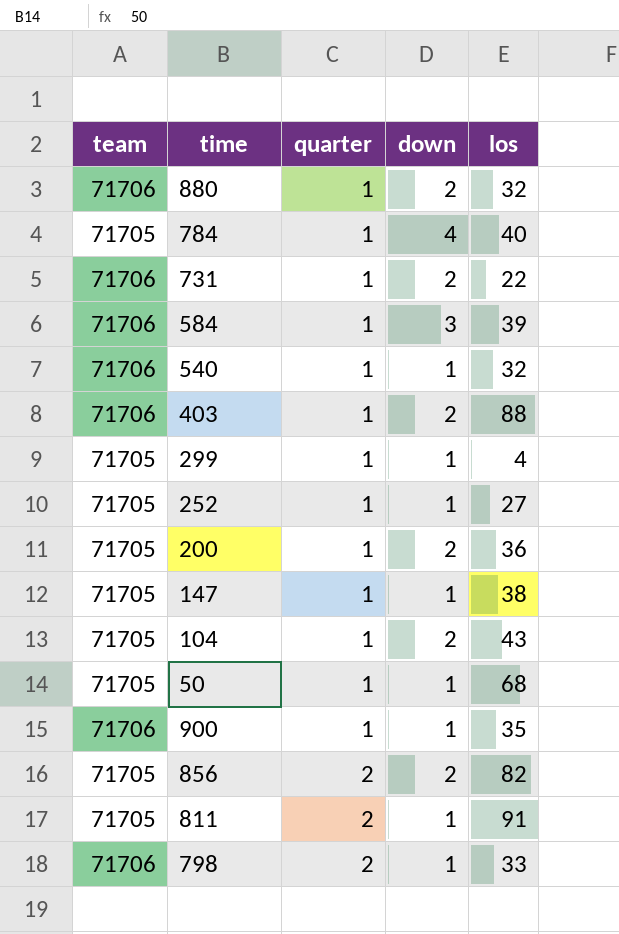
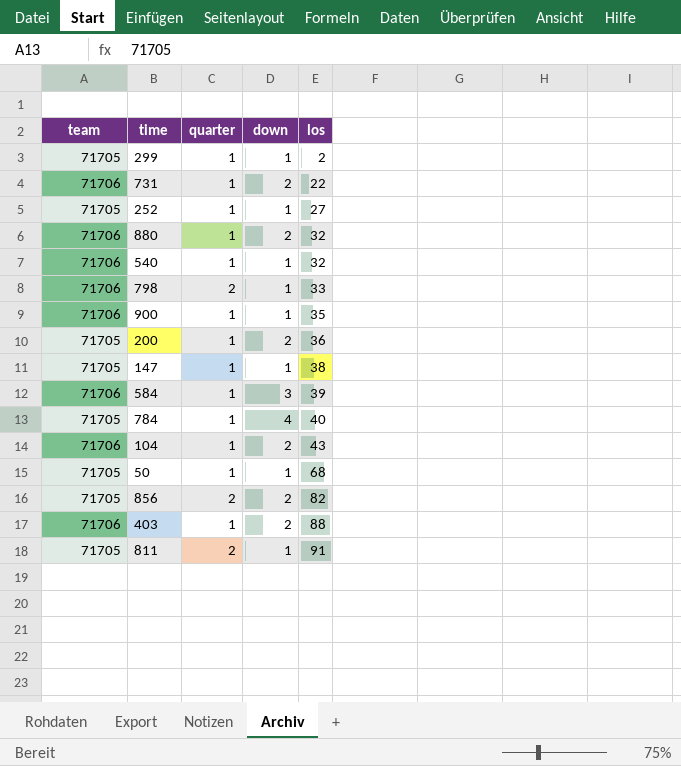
row order: quarter ascending -> los ascending
299 | los: 4 -> 2
104 | team: 71705 -> 71706

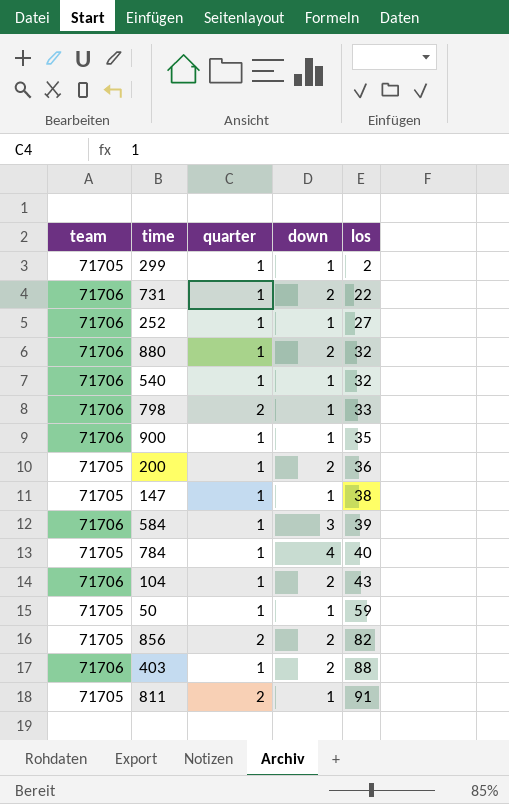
252 | team: 71705 -> 71706
50 | los: 68 -> 59

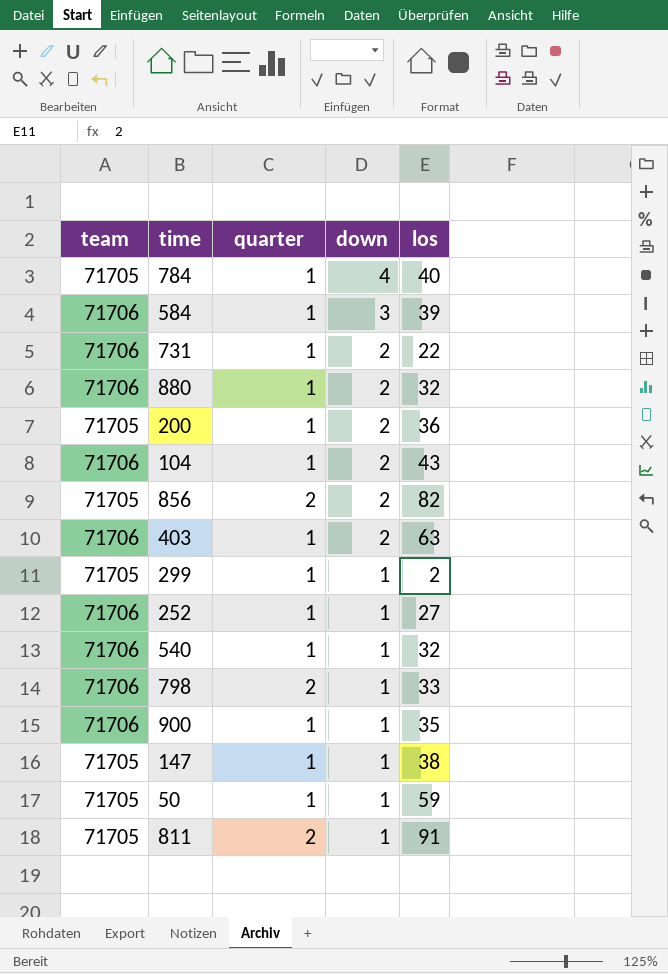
row order: los ascending -> down descending
403 | los: 88 -> 63

